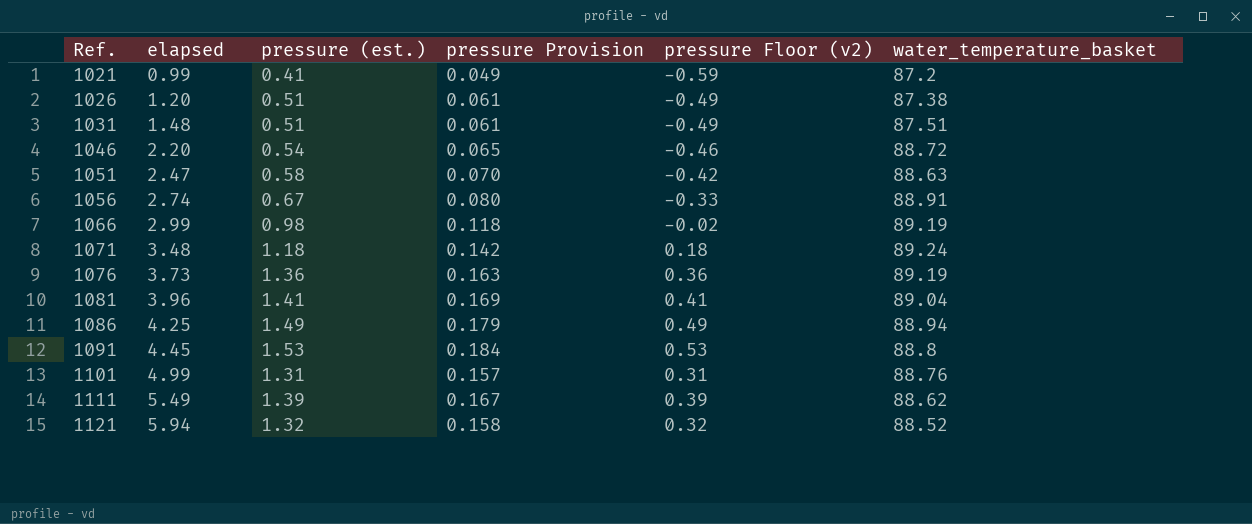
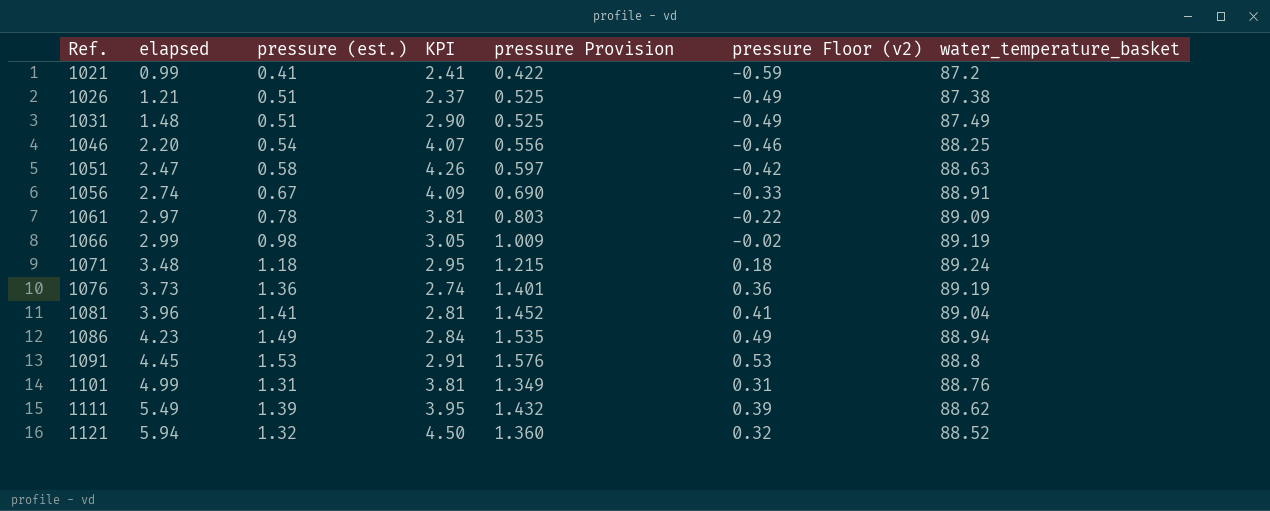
column KPI | formula: none -> [elapsed] / [pressure (est.)]
column pressure Provision | formula: [pressure (est.)] * 0.12 -> [pressure (est.)] * 1.03
1026 | elapsed: 1.20 -> 1.21
1031 | water_temperature_basket: 87.51 -> 87.49
1046 | water_temperature_basket: 88.72 -> 88.25
row 1061: none -> 2.97 | 0.78 | 3.81 | 0.803 | -0.22 | 89.09
1086 | elapsed: 4.25 -> 4.23

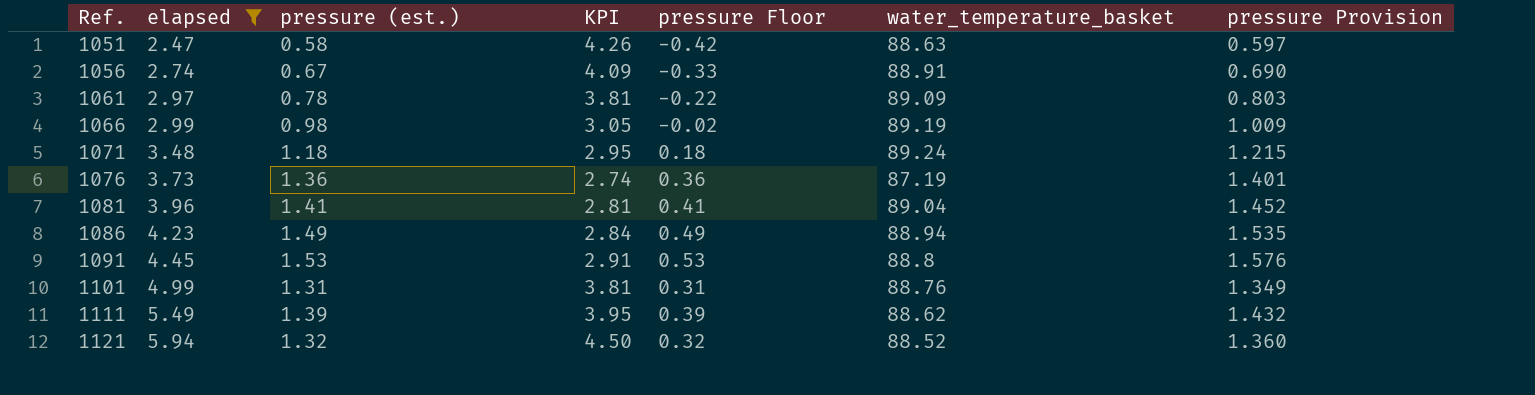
filter: none -> elapsed >= 2.47
column name: pressure Floor (v2) -> pressure Floor
column pressure Provision | position: 5 -> 7
1076 | water_temperature_basket: 89.19 -> 87.19

